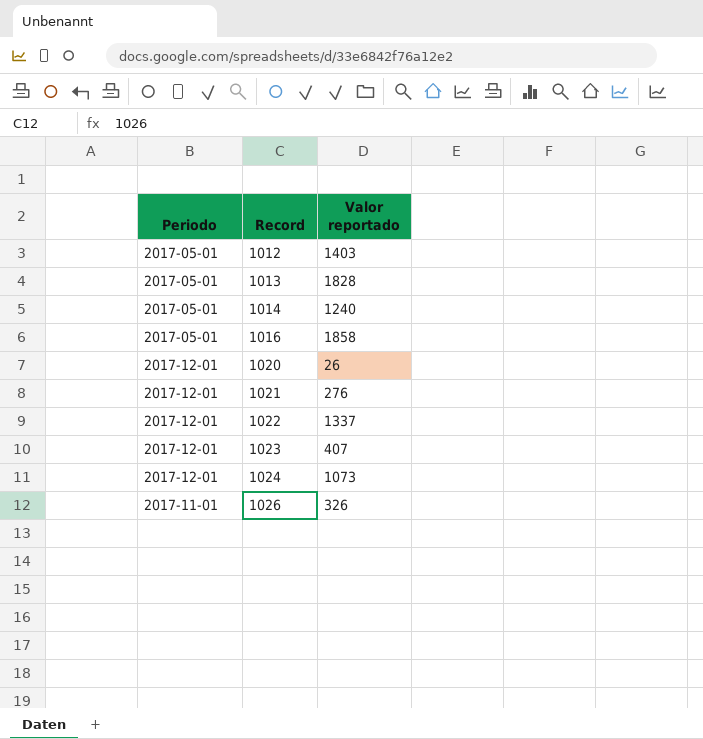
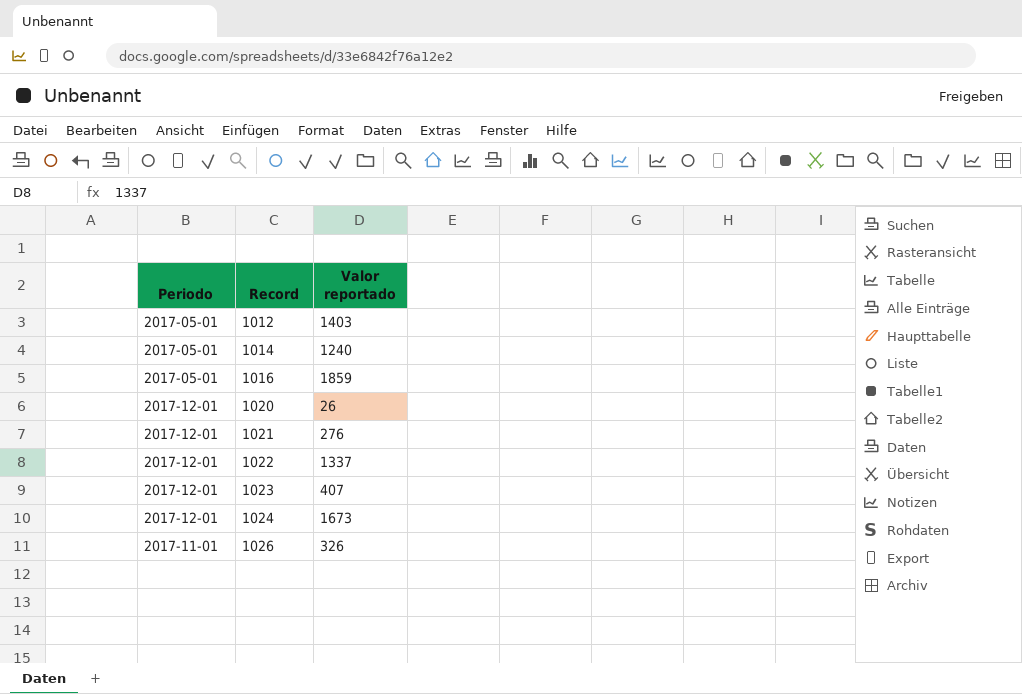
row 1013: 2017-05-01 | 1828 -> none
1016 | Valor reportado: 1858 -> 1859
1024 | Valor reportado: 1073 -> 1673

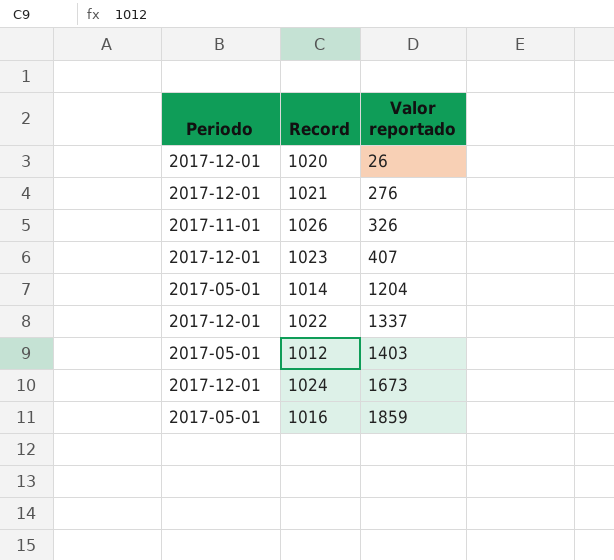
row order: Record ascending -> Valor reportado ascending
1014 | Valor reportado: 1240 -> 1204

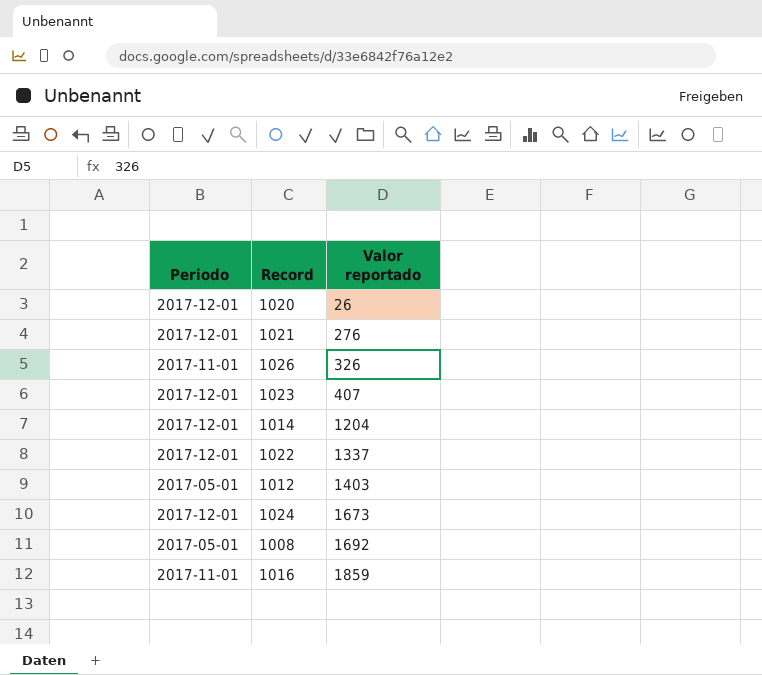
1014 | Periodo: 2017-05-01 -> 2017-12-01
row 1008: none -> 2017-05-01 | 1692
1016 | Periodo: 2017-05-01 -> 2017-11-01

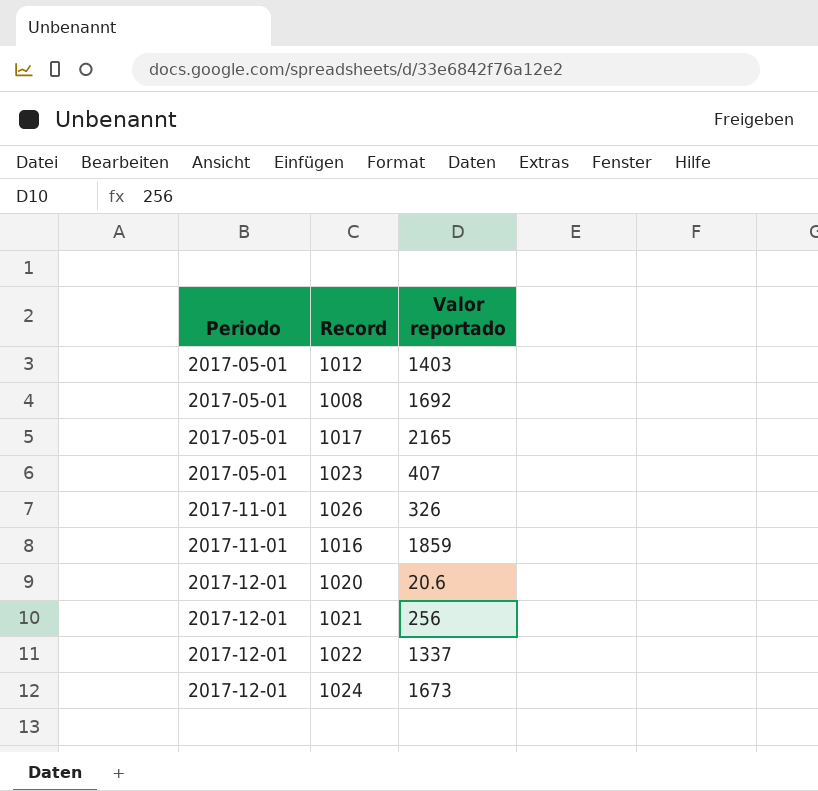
row order: Valor reportado ascending -> Periodo ascending
row 1014: 2017-12-01 | 1204 -> none
row 1017: none -> 2017-05-01 | 2165
1023 | Periodo: 2017-12-01 -> 2017-05-01
1020 | Valor reportado: 26 -> 20.6
1021 | Valor reportado: 276 -> 256

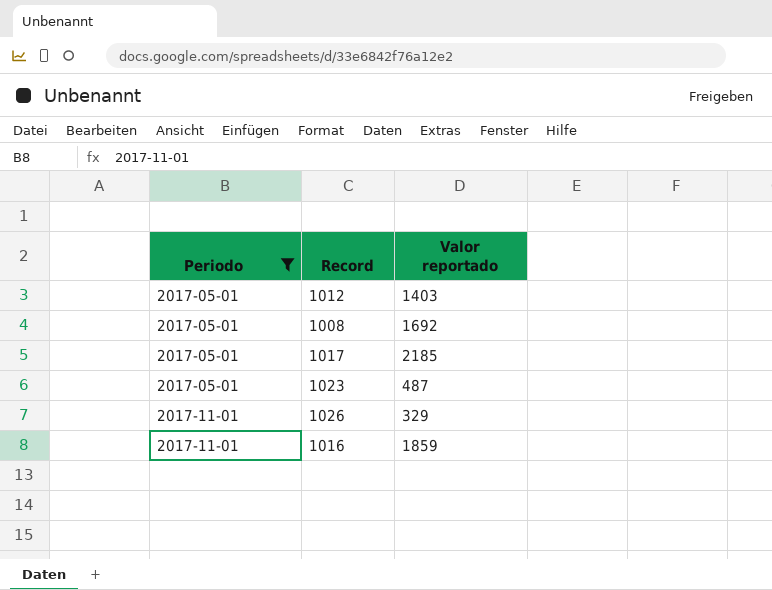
filter: none -> Periodo != 2017-12-01
1017 | Valor reportado: 2165 -> 2185
1023 | Valor reportado: 407 -> 487
1026 | Valor reportado: 326 -> 329

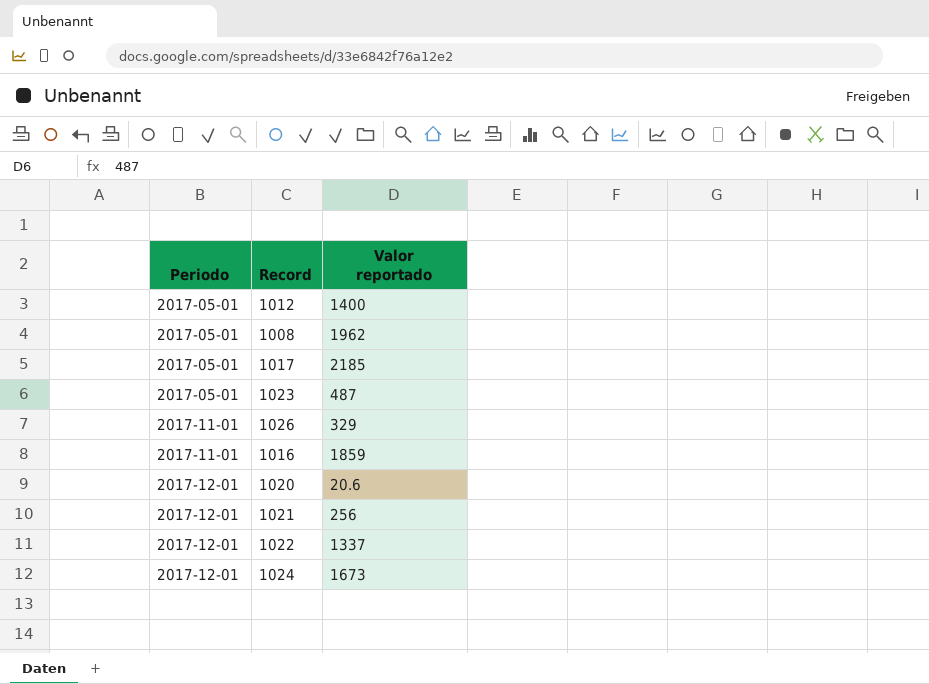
filter: Periodo != 2017-12-01 -> none
1012 | Valor reportado: 1403 -> 1400
1008 | Valor reportado: 1692 -> 1962

